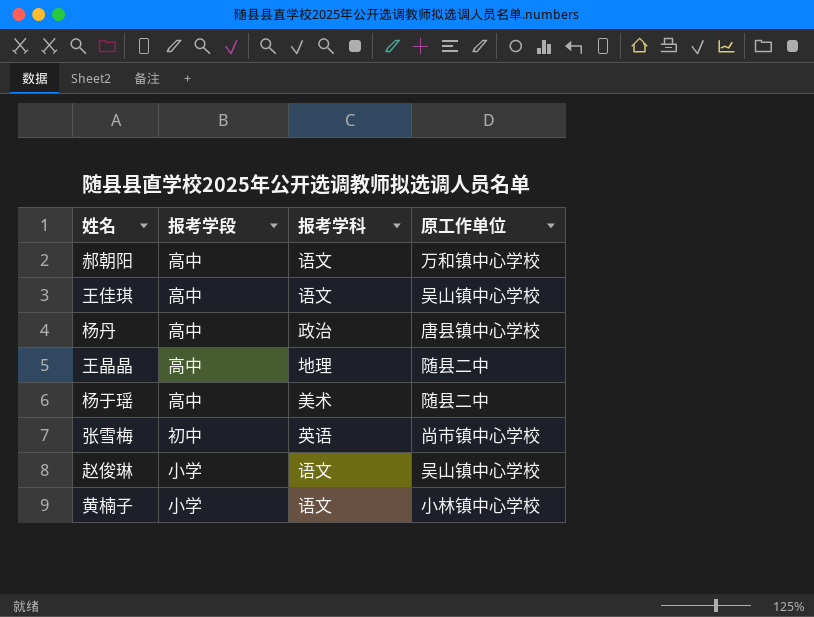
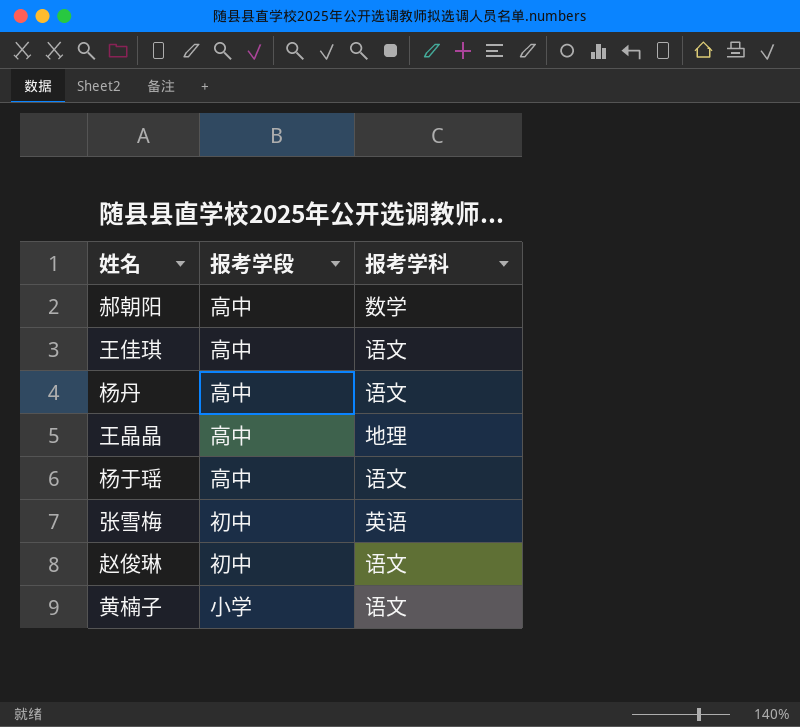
column 原工作单位 | position: 4 -> none
郝朝阳 | 报考学科: 语文 -> 数学
杨丹 | 报考学科: 政治 -> 语文
杨于瑶 | 报考学科: 美术 -> 语文
赵俊琳 | 报考学段: 小学 -> 初中

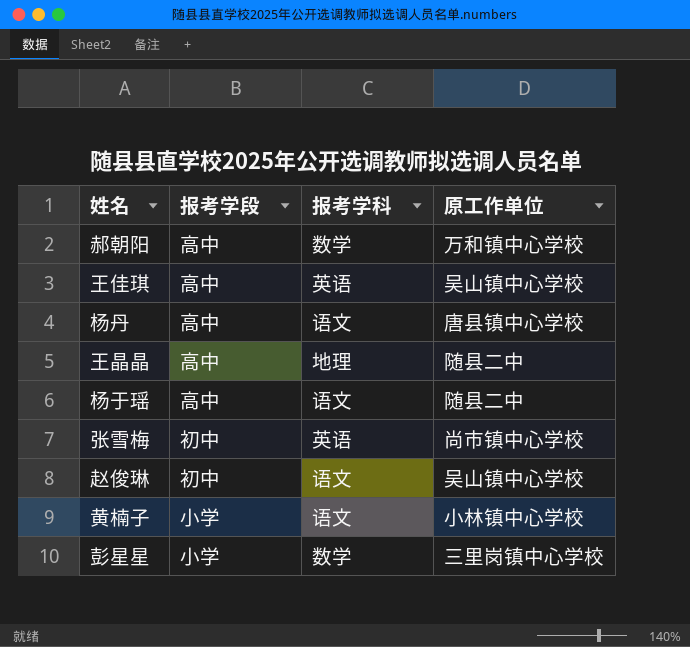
column 原工作单位 | position: none -> 4
王佳琪 | 报考学科: 语文 -> 英语
row 彭星星: none -> 小学 | 数学 | 三里岗镇中心学校

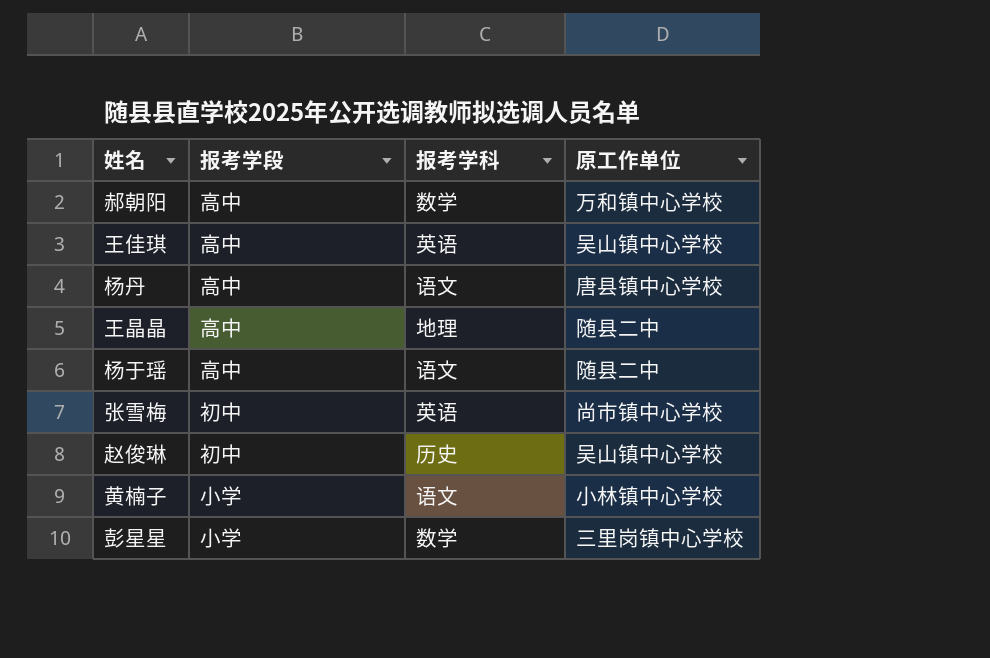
赵俊琳 | 报考学科: 语文 -> 历史

